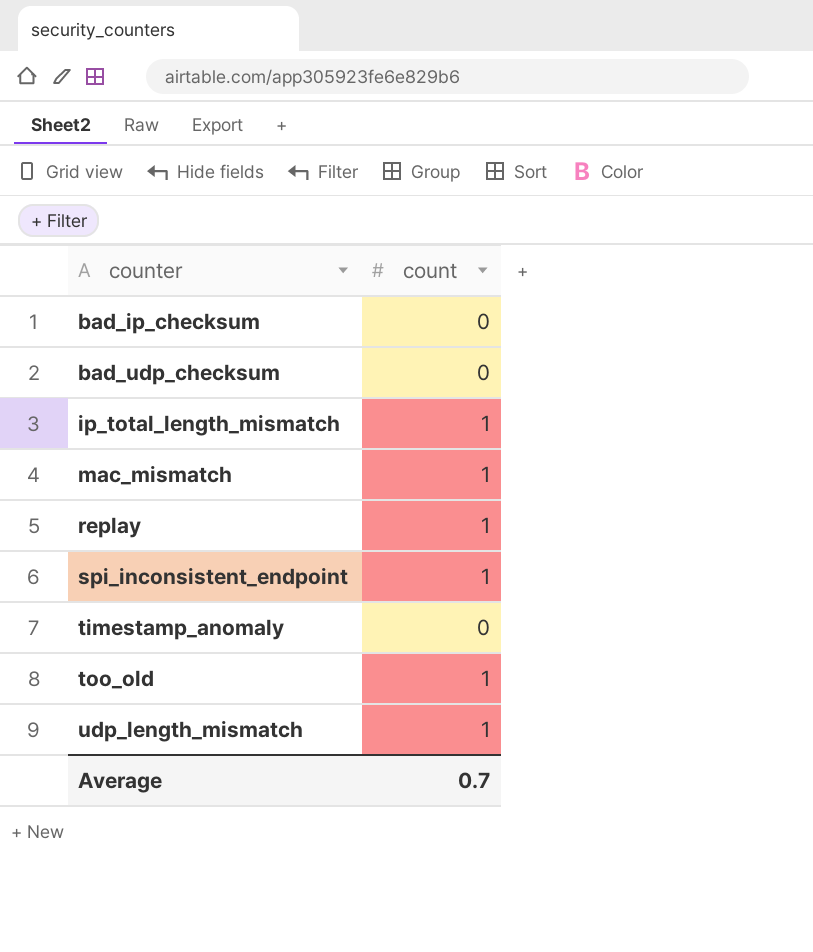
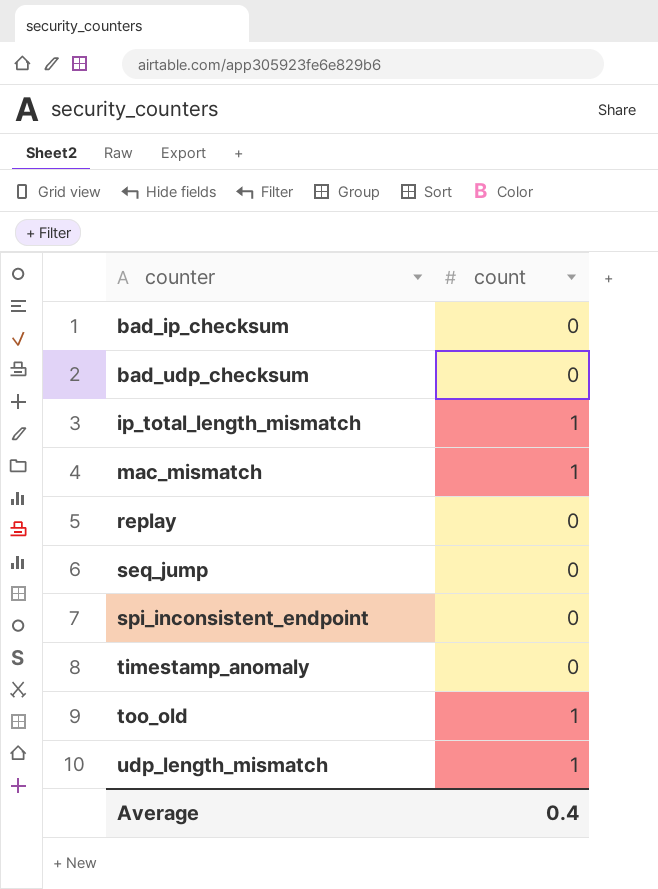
replay | count: 1 -> 0
row seq_jump: none -> 0
spi_inconsistent_endpoint | count: 1 -> 0
Average | count: 0.7 -> 0.4

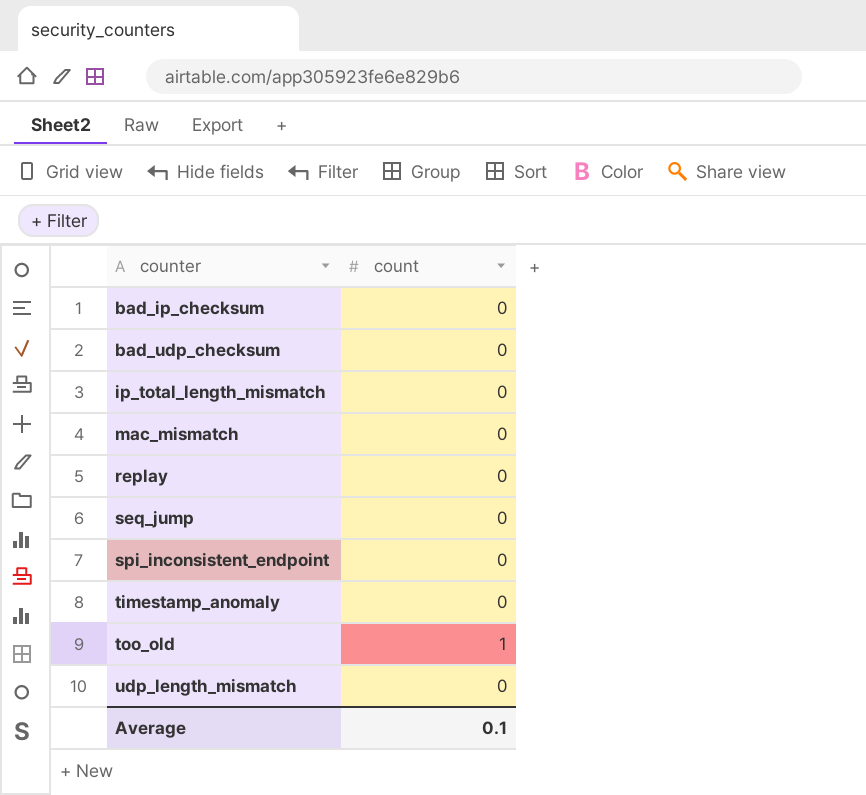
ip_total_length_mismatch | count: 1 -> 0
mac_mismatch | count: 1 -> 0
udp_length_mismatch | count: 1 -> 0
Average | count: 0.4 -> 0.1

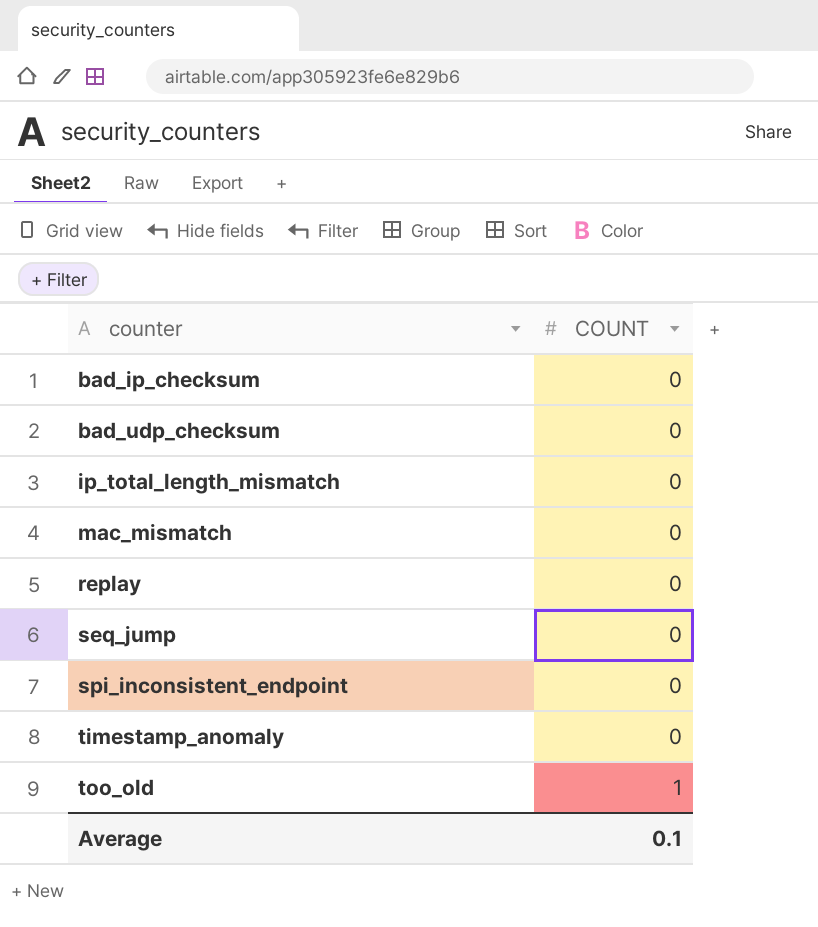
column name: count -> COUNT
row udp_length_mismatch: 0 -> none

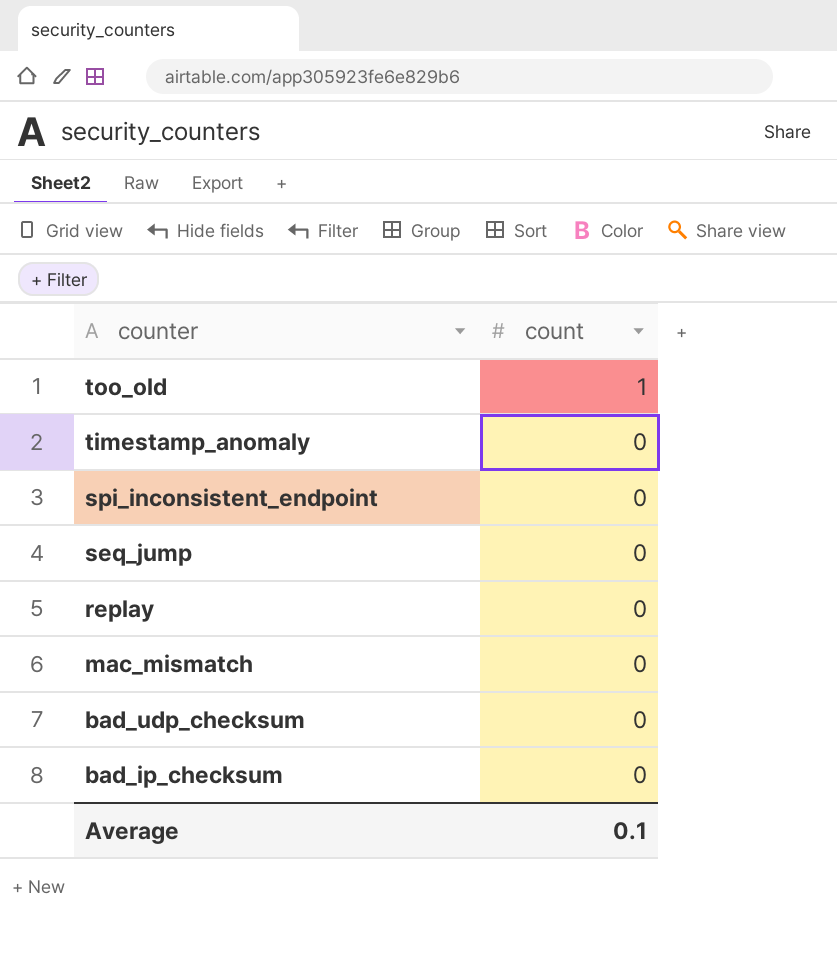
row order: counter ascending -> counter descending
column name: COUNT -> count
row ip_total_length_mismatch: 0 -> none

